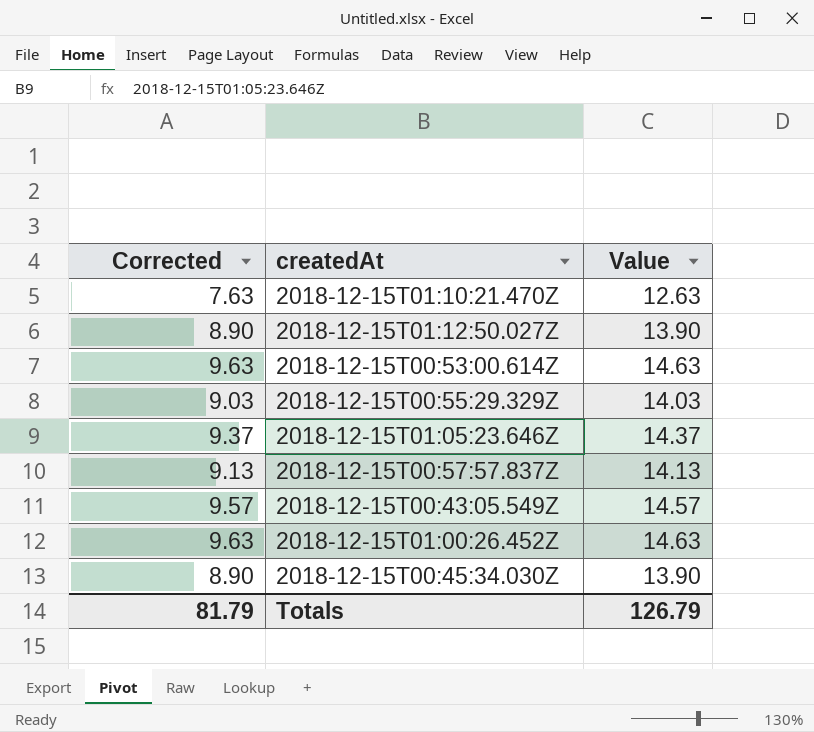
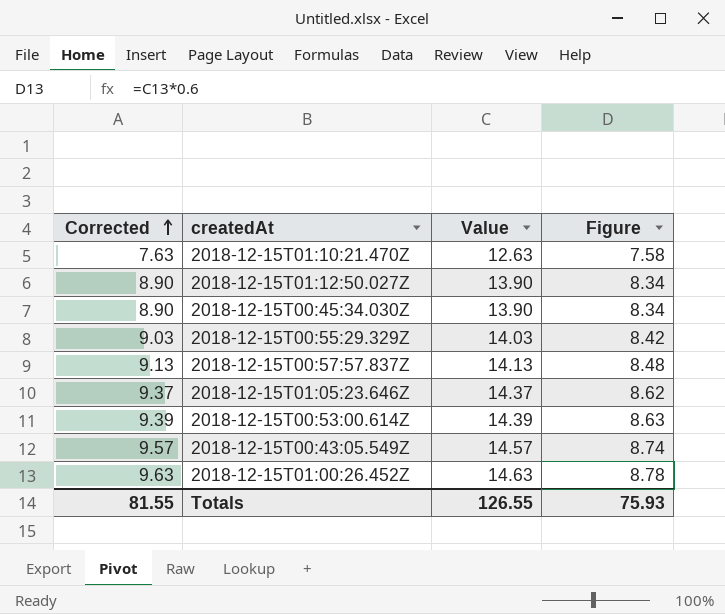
row order: none -> Corrected ascending
column Figure | formula: none -> [Value] * 0.6
2018-12-15T00:53:00.614Z | Corrected: 9.63 -> 9.39
2018-12-15T00:53:00.614Z | Value: 14.63 -> 14.39
Totals | Corrected: 81.79 -> 81.55
Totals | Value: 126.79 -> 126.55

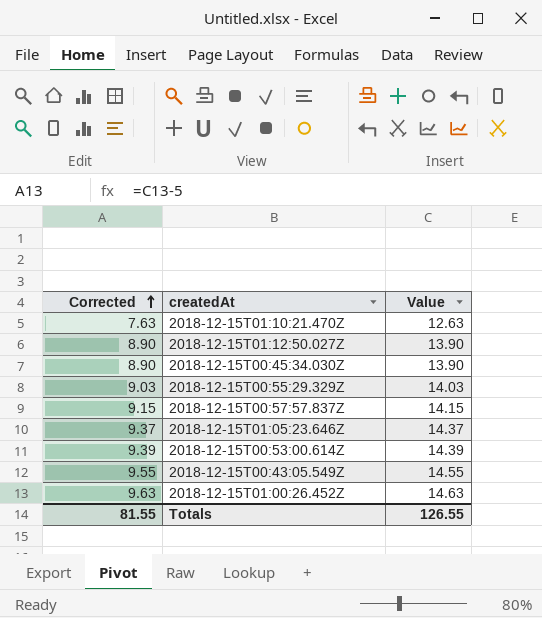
column Figure | formula: [Value] * 0.6 -> none
2018-12-15T00:57:57.837Z | Corrected: 9.13 -> 9.15
2018-12-15T00:57:57.837Z | Value: 14.13 -> 14.15
2018-12-15T00:43:05.549Z | Corrected: 9.57 -> 9.55
2018-12-15T00:43:05.549Z | Value: 14.57 -> 14.55

